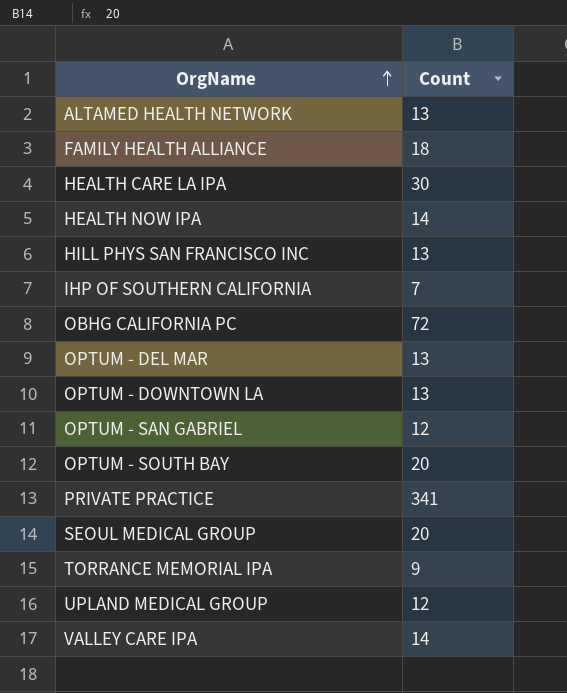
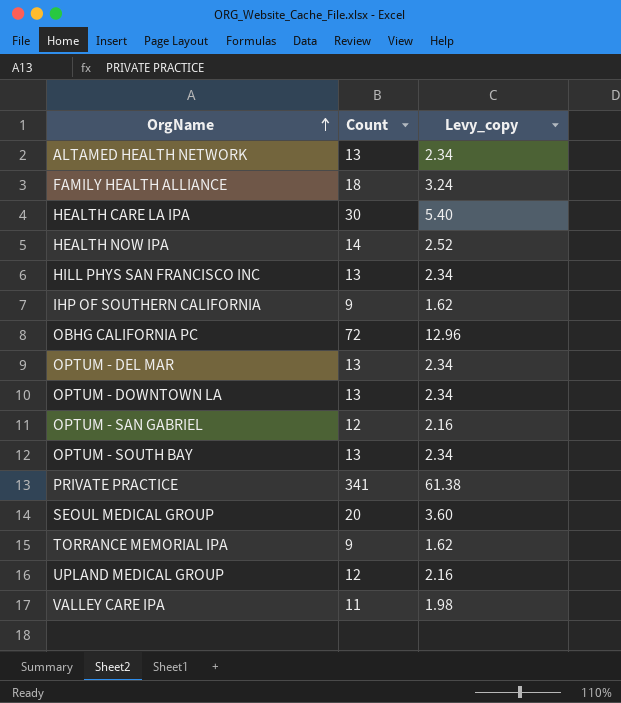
column Levy_copy | formula: none -> [Count] * 0.18
IHP OF SOUTHERN CALIFORNIA | Count: 7 -> 9
OPTUM - SOUTH BAY | Count: 20 -> 13
VALLEY CARE IPA | Count: 14 -> 11

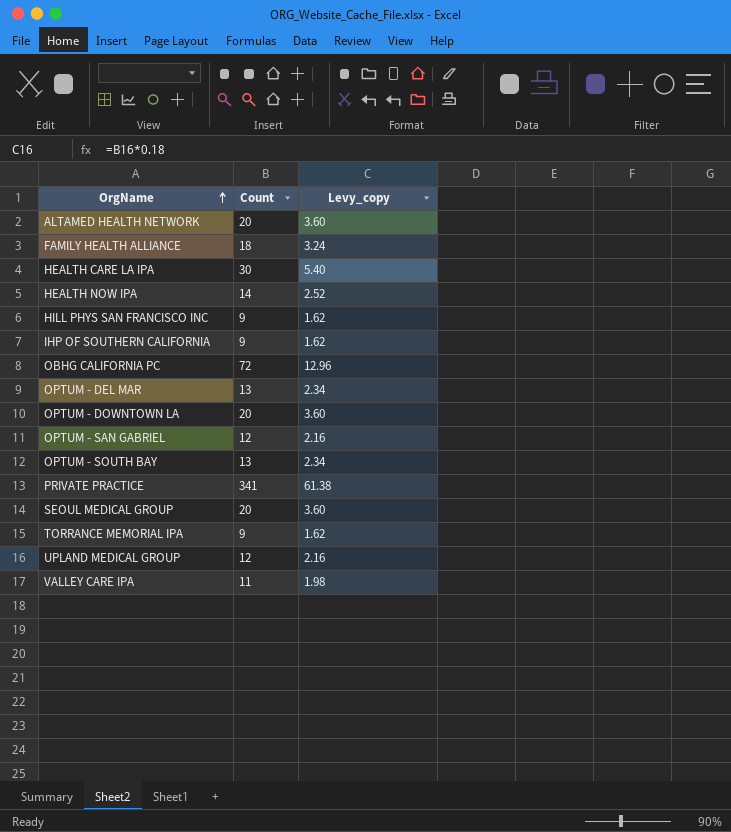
ALTAMED HEALTH NETWORK | Count: 13 -> 20
ALTAMED HEALTH NETWORK | Levy_copy: 2.34 -> 3.60
HILL PHYS SAN FRANCISCO INC | Count: 13 -> 9
HILL PHYS SAN FRANCISCO INC | Levy_copy: 2.34 -> 1.62
OPTUM - DOWNTOWN LA | Count: 13 -> 20
OPTUM - DOWNTOWN LA | Levy_copy: 2.34 -> 3.60

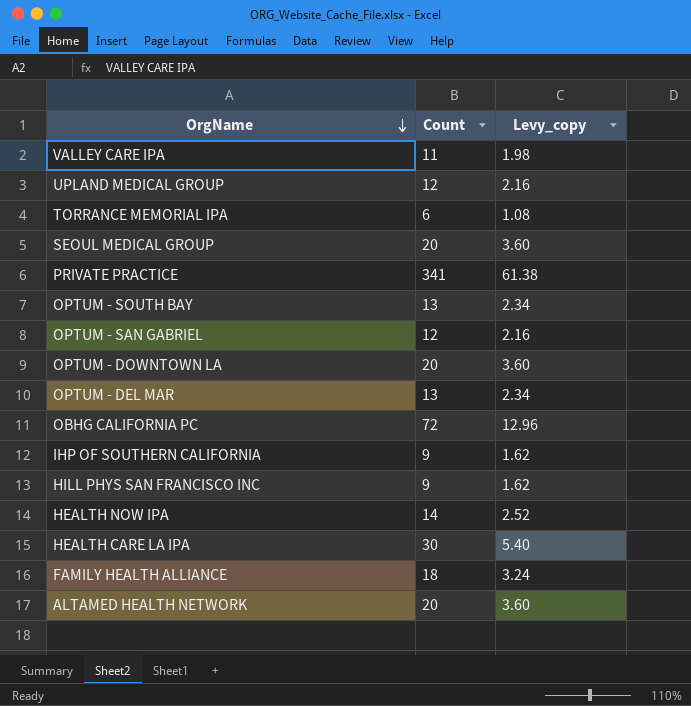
row order: OrgName ascending -> OrgName descending
TORRANCE MEMORIAL IPA | Count: 9 -> 6
TORRANCE MEMORIAL IPA | Levy_copy: 1.62 -> 1.08

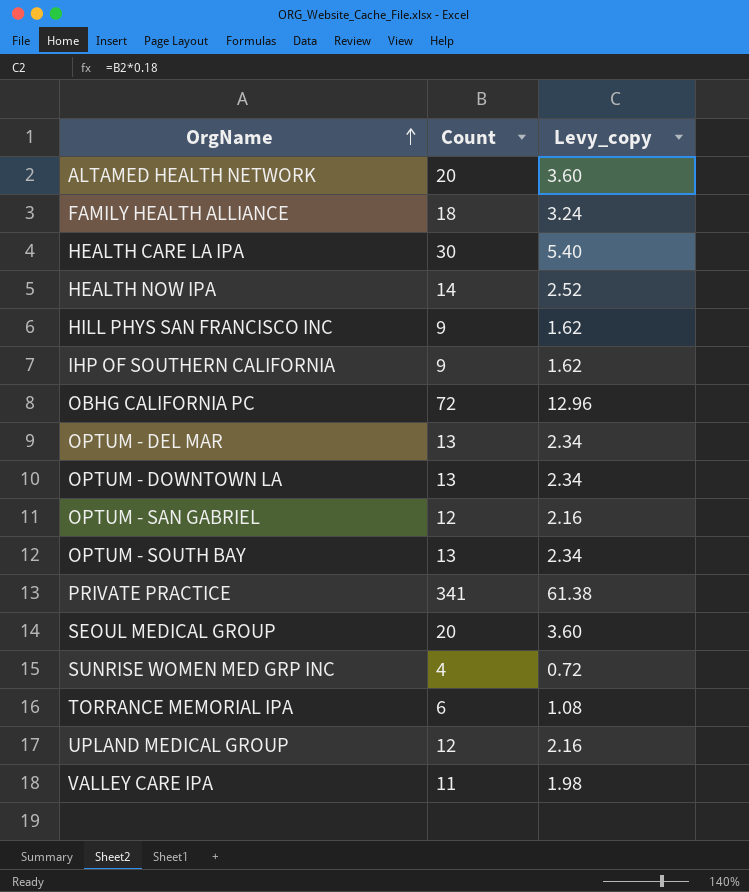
row order: OrgName descending -> OrgName ascending
OPTUM - DOWNTOWN LA | Count: 20 -> 13
OPTUM - DOWNTOWN LA | Levy_copy: 3.60 -> 2.34
row SUNRISE WOMEN MED GRP INC: none -> 4 | 0.72

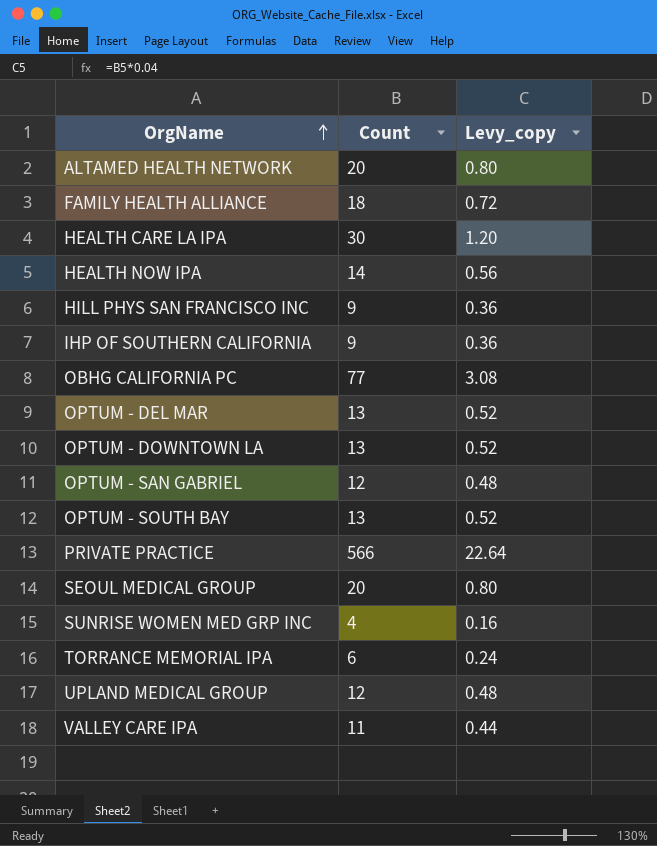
column Levy_copy | formula: [Count] * 0.18 -> [Count] * 0.04
OBHG CALIFORNIA PC | Count: 72 -> 77
PRIVATE PRACTICE | Count: 341 -> 566

